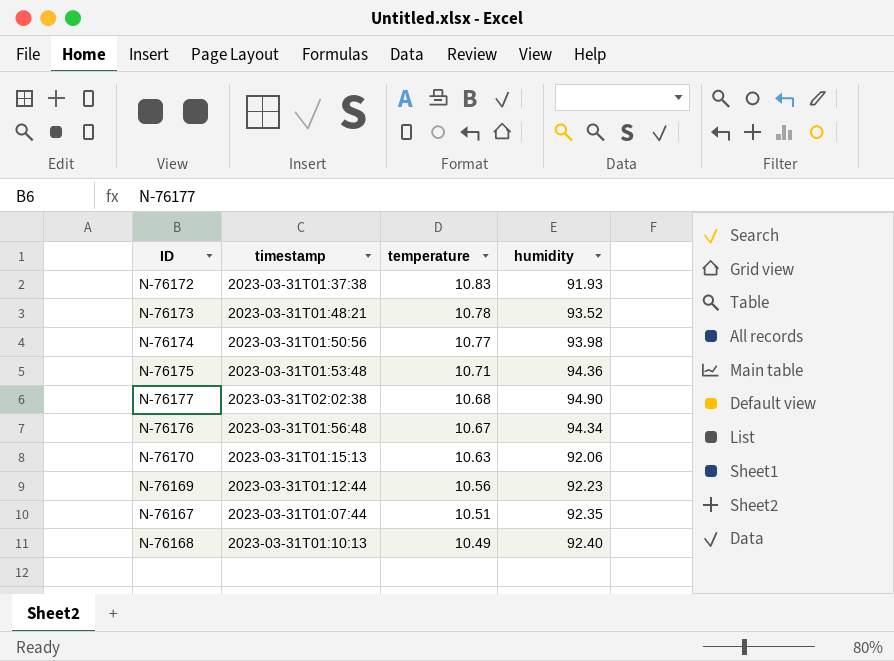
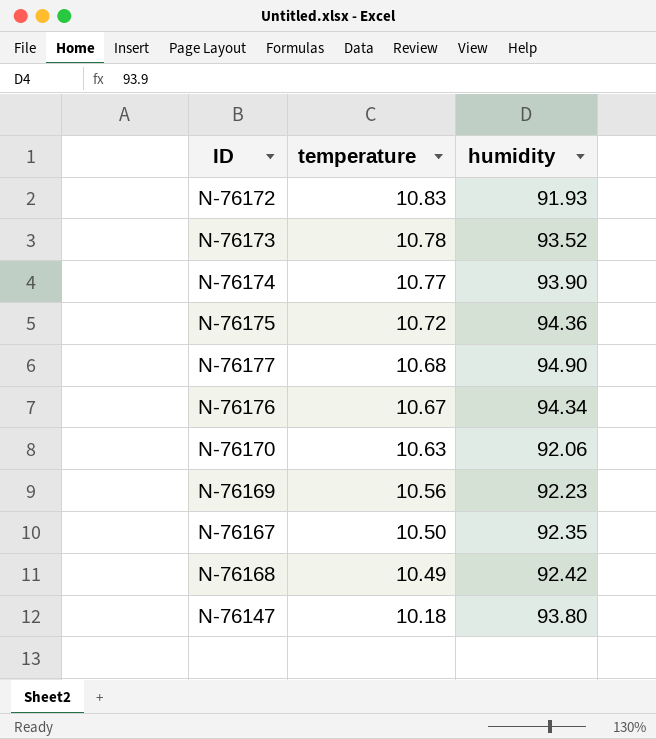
column timestamp | position: 2 -> none
N-76174 | humidity: 93.98 -> 93.90
N-76175 | temperature: 10.71 -> 10.72
N-76167 | temperature: 10.51 -> 10.50
N-76168 | humidity: 92.40 -> 92.42
row N-76147: none -> 10.18 | 93.80

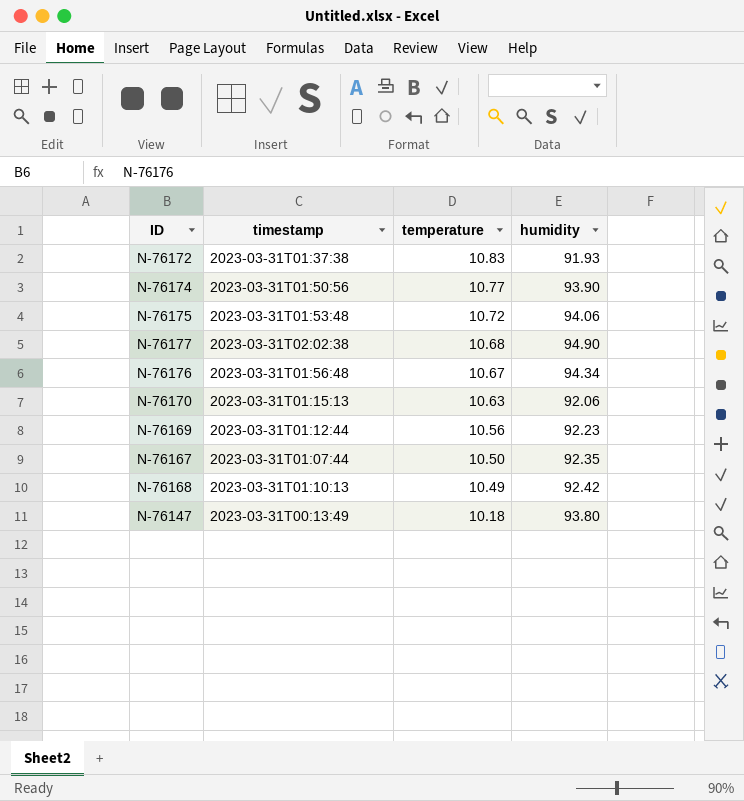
column timestamp | position: none -> 2
row N-76173: 10.78 | 93.52 -> none
N-76175 | humidity: 94.36 -> 94.06

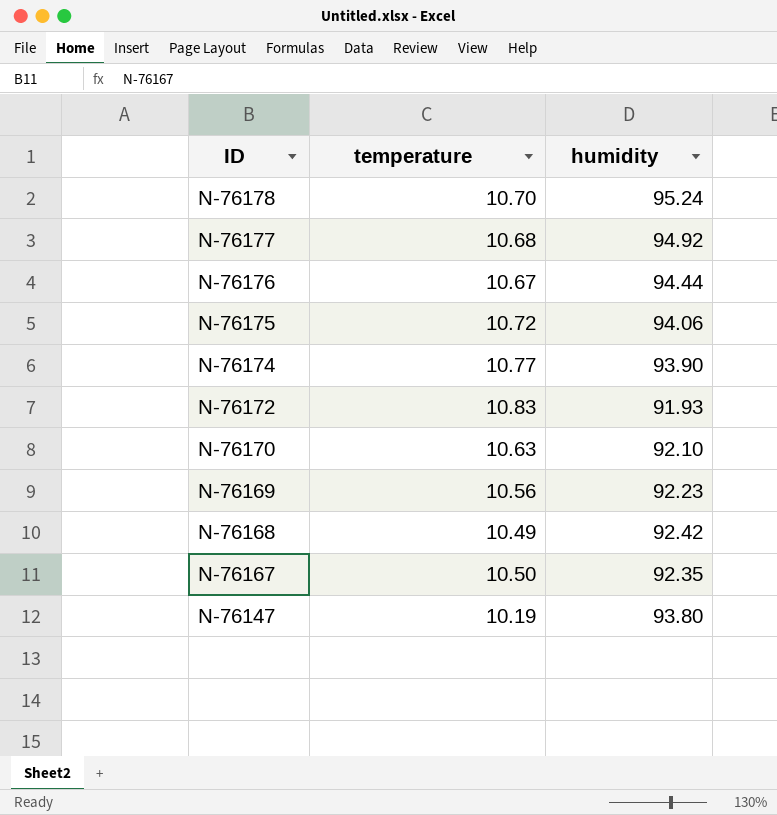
row order: temperature descending -> ID descending
column timestamp | position: 2 -> none
row N-76178: none -> 10.70 | 95.24
N-76177 | humidity: 94.90 -> 94.92
N-76176 | humidity: 94.34 -> 94.44
N-76170 | humidity: 92.06 -> 92.10
N-76147 | temperature: 10.18 -> 10.19

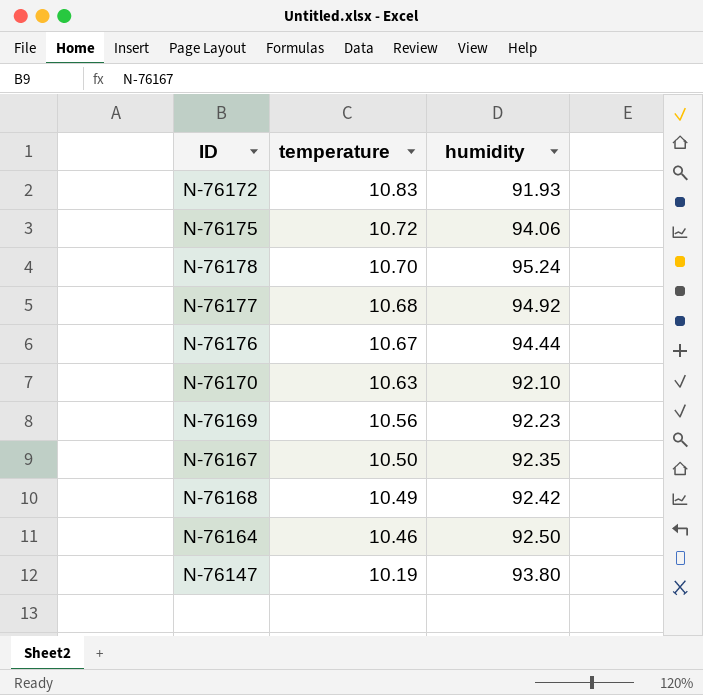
row order: ID descending -> temperature descending
row N-76174: 10.77 | 93.90 -> none
row N-76164: none -> 10.46 | 92.50

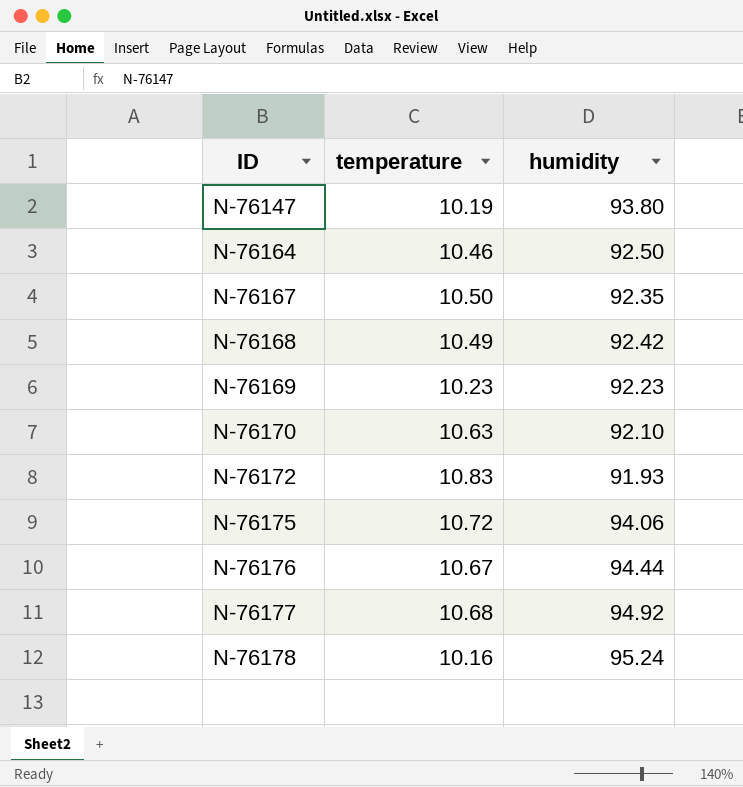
row order: temperature descending -> ID ascending
N-76169 | temperature: 10.56 -> 10.23
N-76178 | temperature: 10.70 -> 10.16

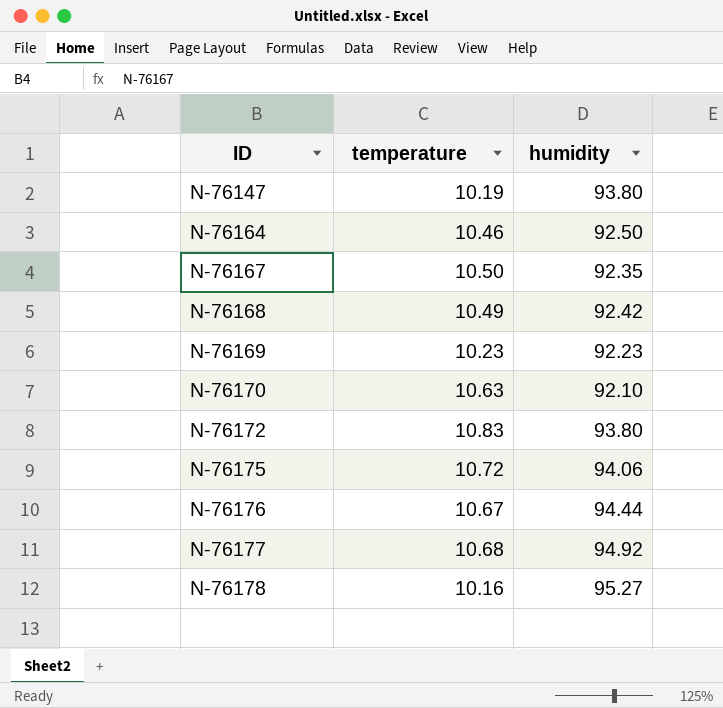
N-76172 | humidity: 91.93 -> 93.80
N-76178 | humidity: 95.24 -> 95.27

